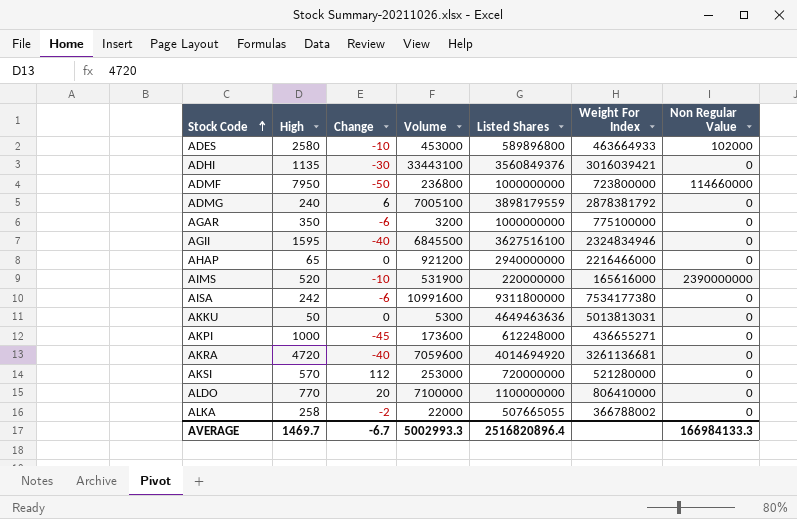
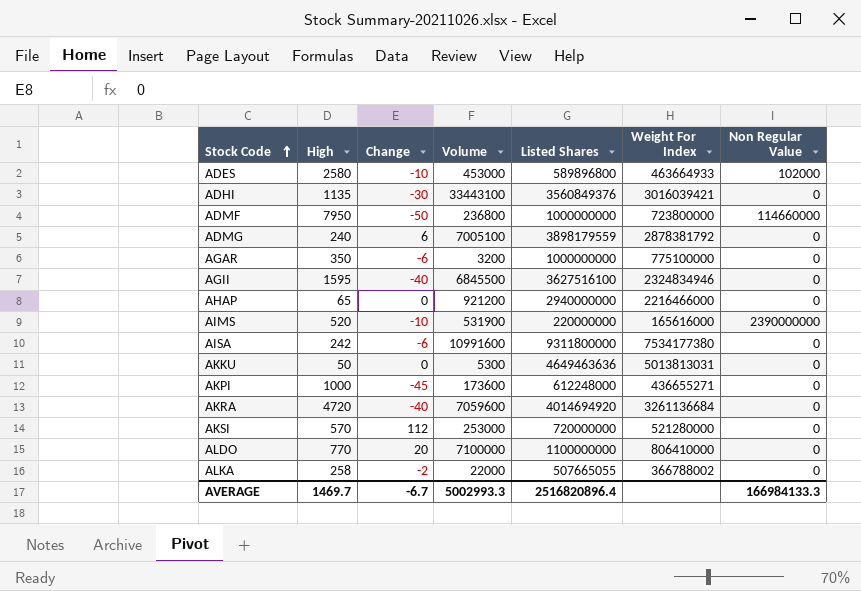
AKRA | Weight For Index: 3261136681 -> 3261136684

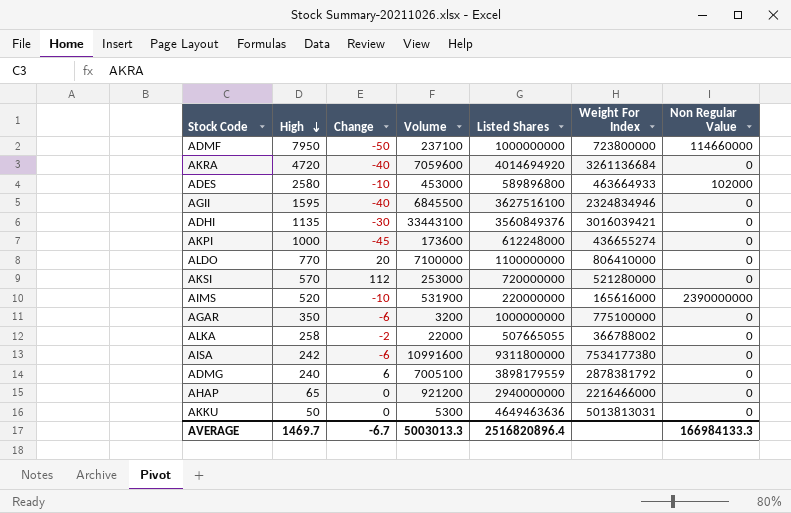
row order: Stock Code ascending -> High descending
ADMF | Volume: 236800 -> 237100
AKPI | Weight For Index: 436655271 -> 436655274
AVERAGE | Volume: 5002993.3 -> 5003013.3

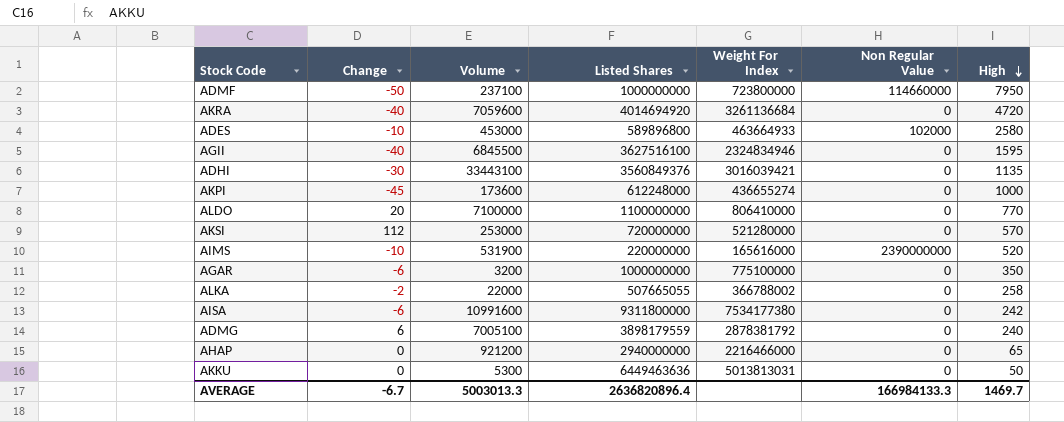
column High | position: 2 -> 7
AKKU | Listed Shares: 4649463636 -> 6449463636
AVERAGE | Listed Shares: 2516820896.4 -> 2636820896.4

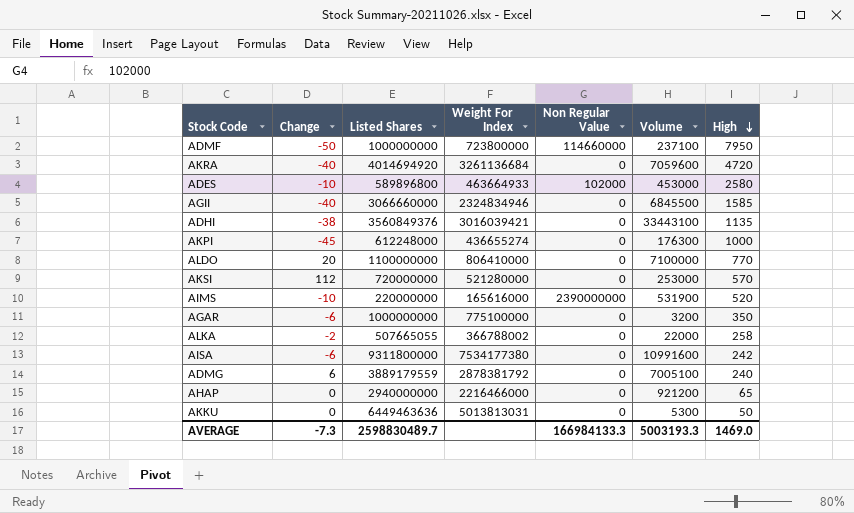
column Volume | position: 3 -> 6
AGII | Listed Shares: 3627516100 -> 3066660000
AGII | High: 1595 -> 1585
ADHI | Change: -30 -> -38
AKPI | Volume: 173600 -> 176300
ADMG | Listed Shares: 3898179559 -> 3889179559
AVERAGE | Change: -6.7 -> -7.3
AVERAGE | Listed Shares: 2636820896.4 -> 2598830489.7
AVERAGE | Volume: 5003013.3 -> 5003193.3
AVERAGE | High: 1469.7 -> 1469.0

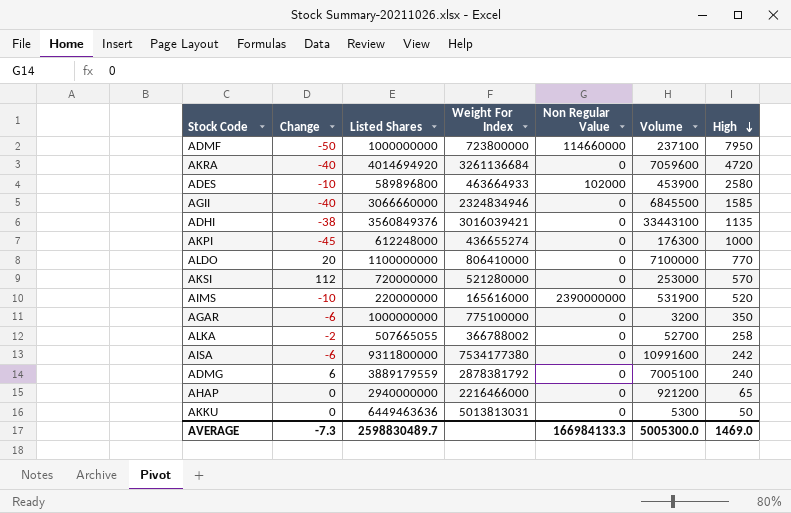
ADES | Volume: 453000 -> 453900
ALKA | Volume: 22000 -> 52700
AVERAGE | Volume: 5003193.3 -> 5005300.0

